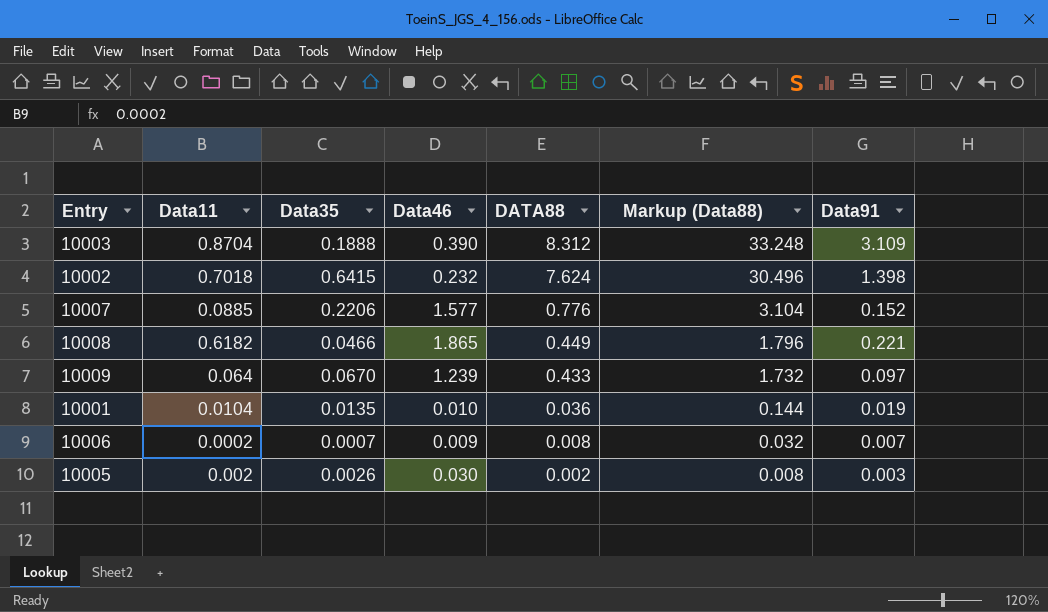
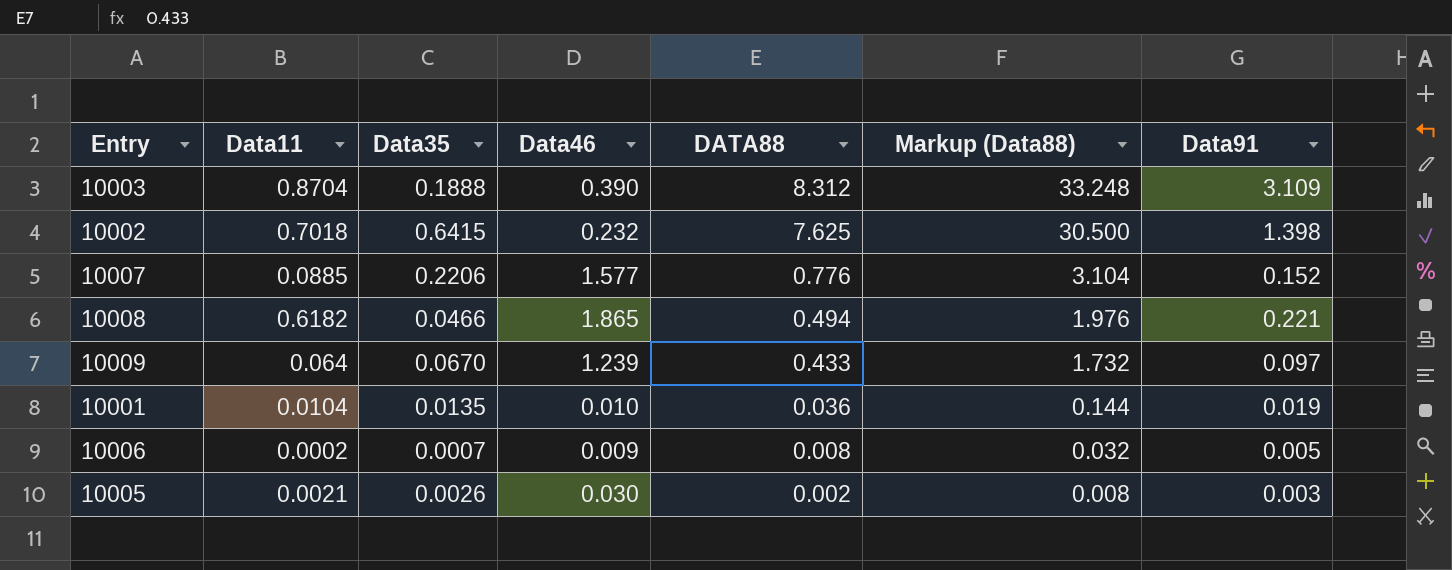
10002 | DATA88: 7.624 -> 7.625
10002 | Markup (Data88): 30.496 -> 30.500
10008 | DATA88: 0.449 -> 0.494
10008 | Markup (Data88): 1.796 -> 1.976
10006 | Data91: 0.007 -> 0.005
10005 | Data11: 0.002 -> 0.0021

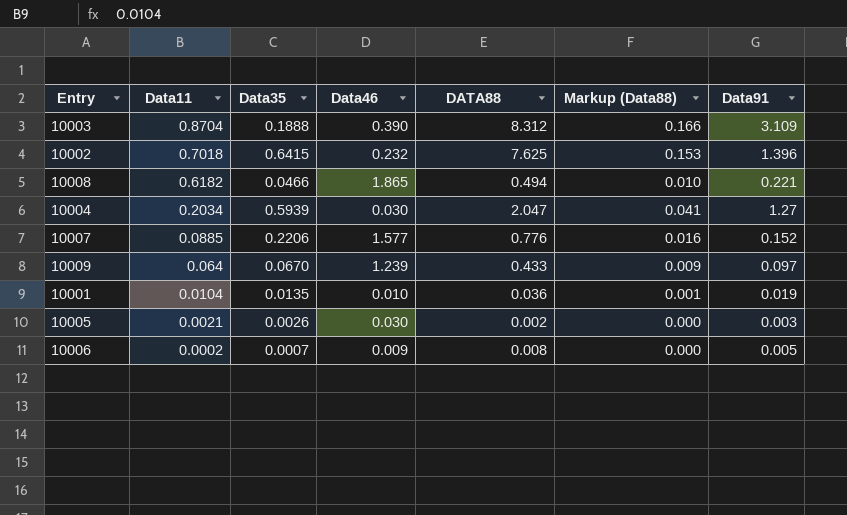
row order: DATA88 descending -> Data11 descending
column Markup (Data88) | formula: [DATA88] * 4 -> [DATA88] * 0.02
10002 | Data91: 1.398 -> 1.396
row 10004: none -> 0.2034 | 0.5939 | 0.030 | 2.047 | 0.041 | 1.27

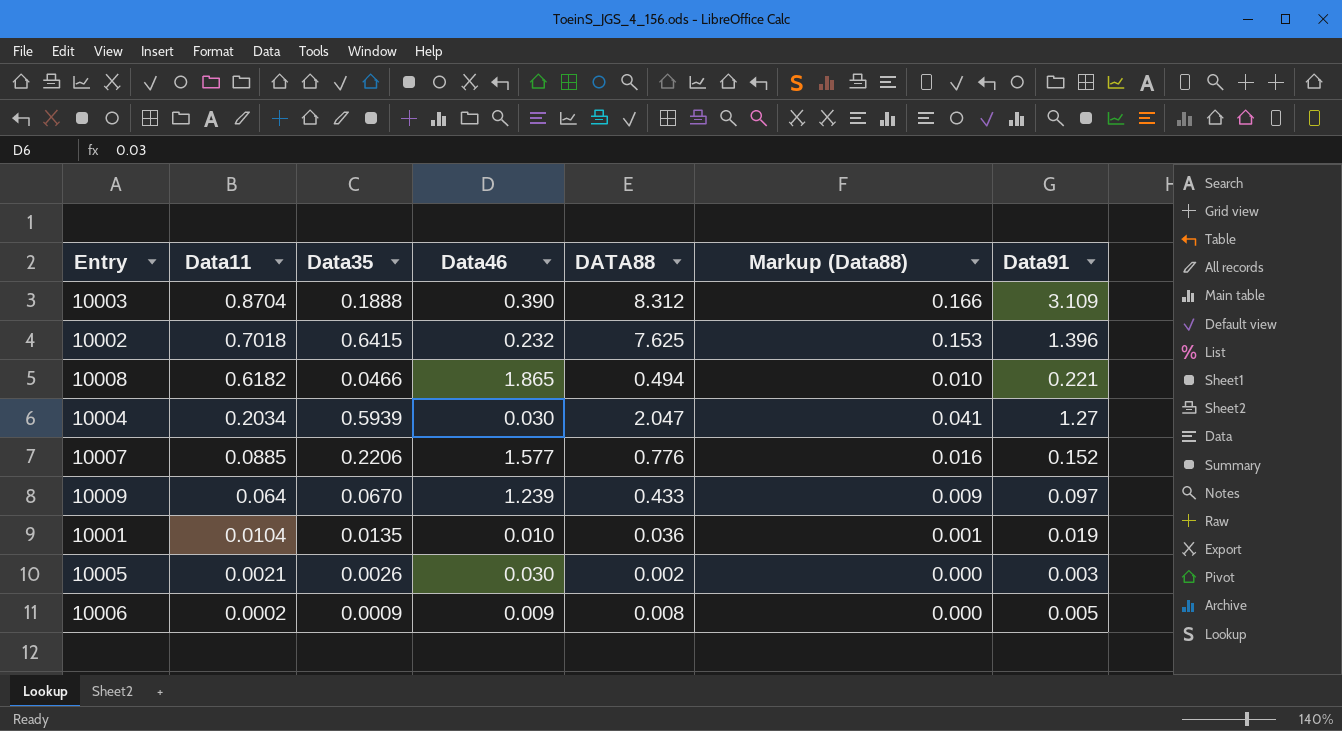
10006 | Data35: 0.0007 -> 0.0009

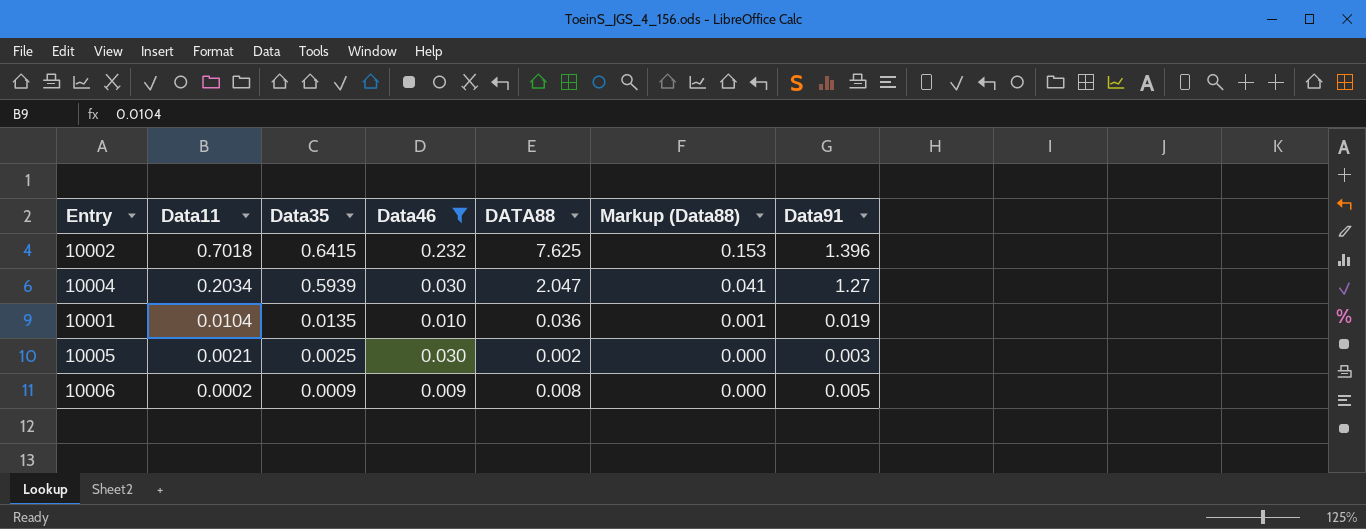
filter: none -> Data46 <= 0.232
10005 | Data35: 0.0026 -> 0.0025

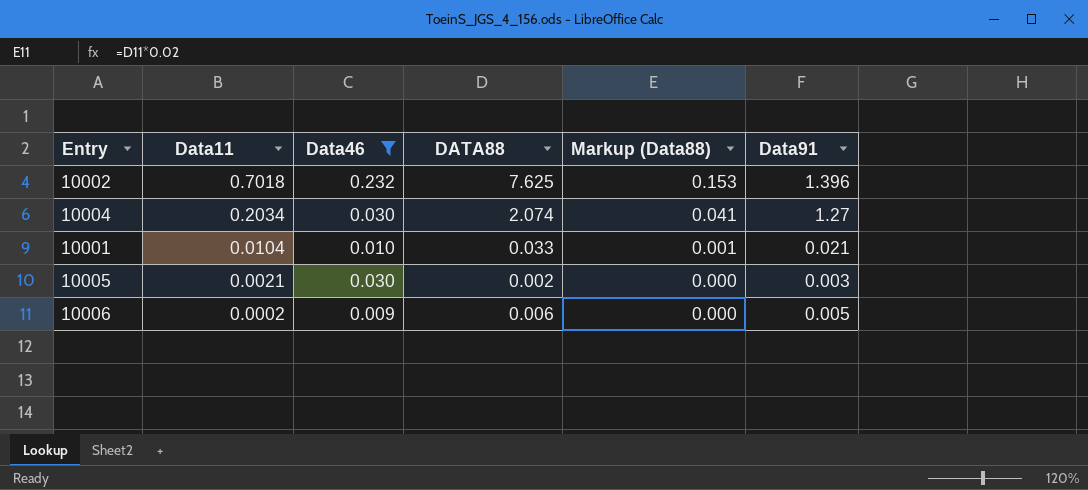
column Data35 | position: 3 -> none
10004 | DATA88: 2.047 -> 2.074
10001 | DATA88: 0.036 -> 0.033
10001 | Data91: 0.019 -> 0.021
10006 | DATA88: 0.008 -> 0.006

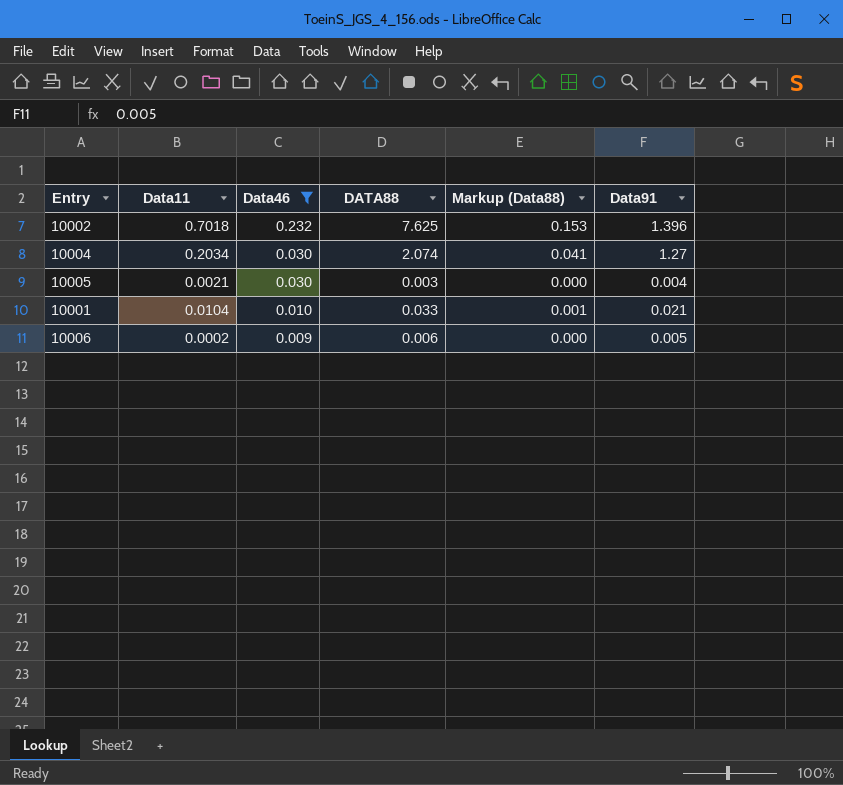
row order: Data11 descending -> Data46 descending
10005 | DATA88: 0.002 -> 0.003
10005 | Data91: 0.003 -> 0.004

